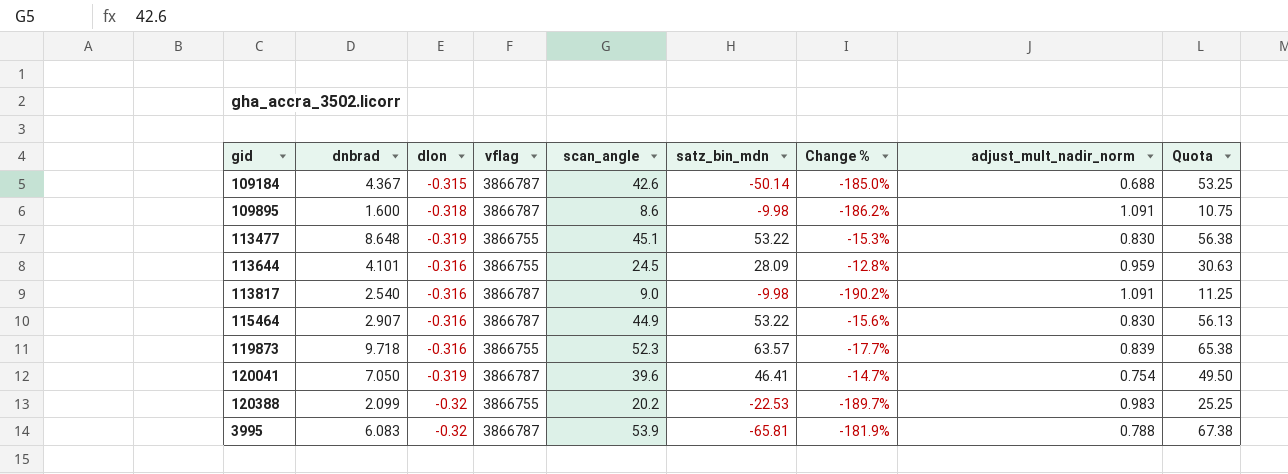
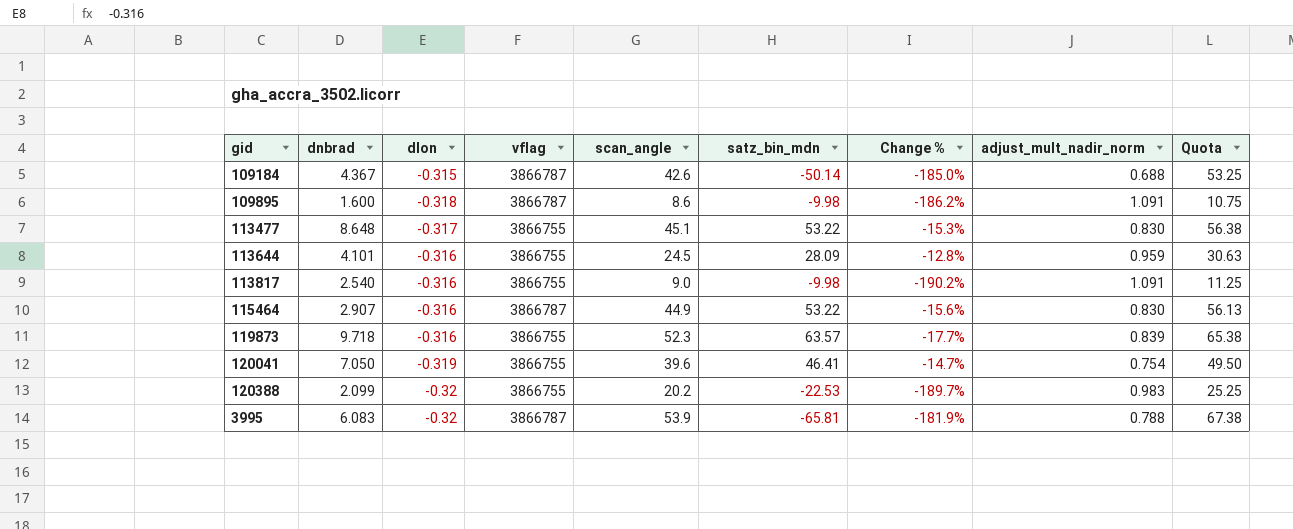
113477 | dlon: -0.319 -> -0.317
113817 | vflag: 3866787 -> 3866755
120041 | vflag: 3866787 -> 3866755

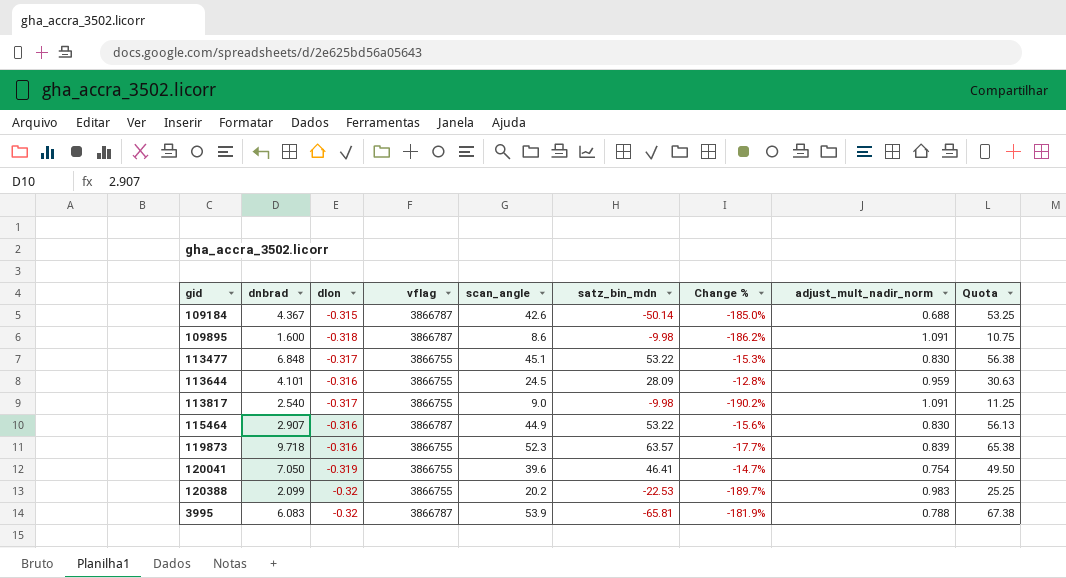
113477 | dnbrad: 8.648 -> 6.848
113817 | dlon: -0.316 -> -0.317

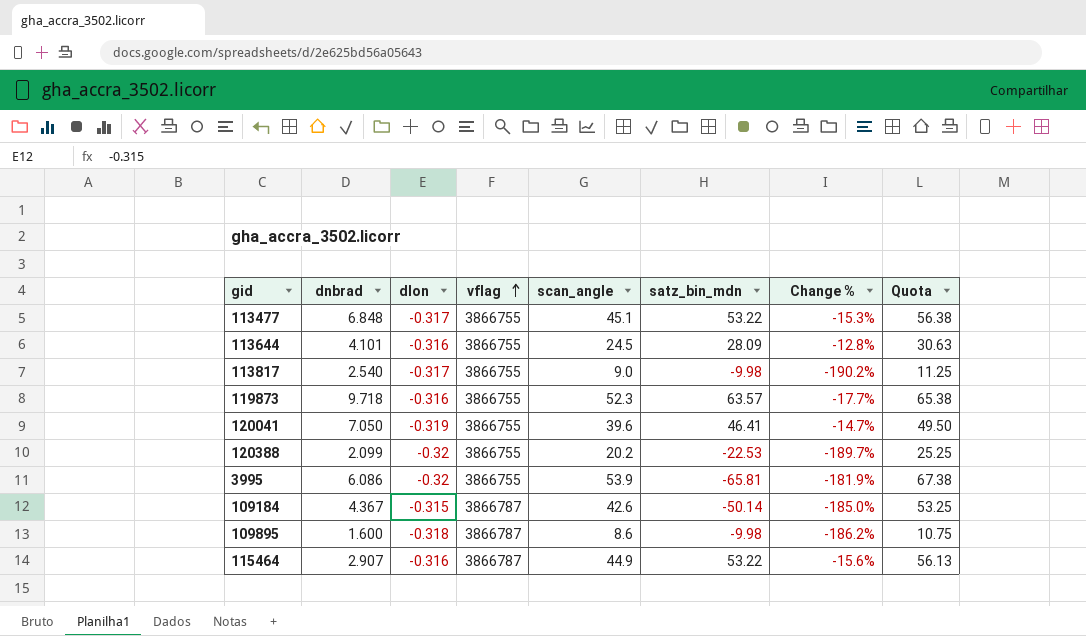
row order: none -> vflag ascending
column adjust_mult_nadir_norm | position: 8 -> none
3995 | dnbrad: 6.083 -> 6.086
3995 | vflag: 3866787 -> 3866755

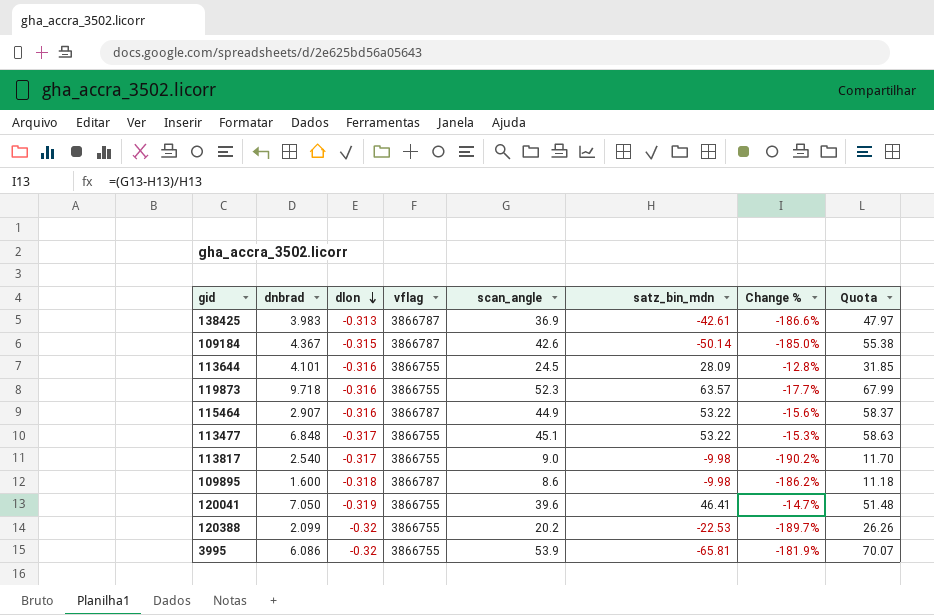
row order: vflag ascending -> dlon descending
column Quota | formula: [scan_angle] * 1.25 -> [scan_angle] * 1.3
row 138425: none -> 3.983 | -0.313 | 3866787 | 36.9 | -42.61 | -186.6% | 47.97

